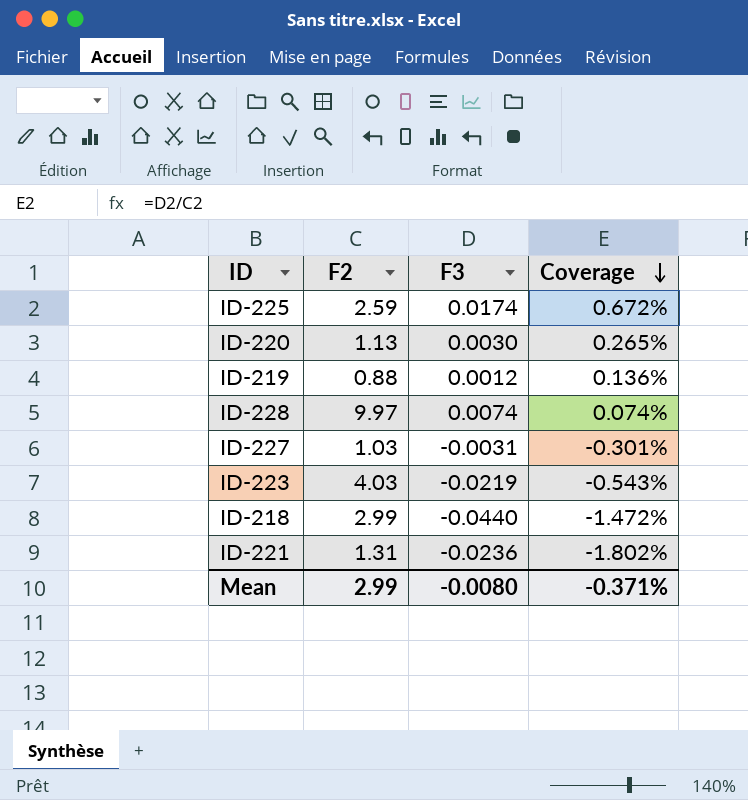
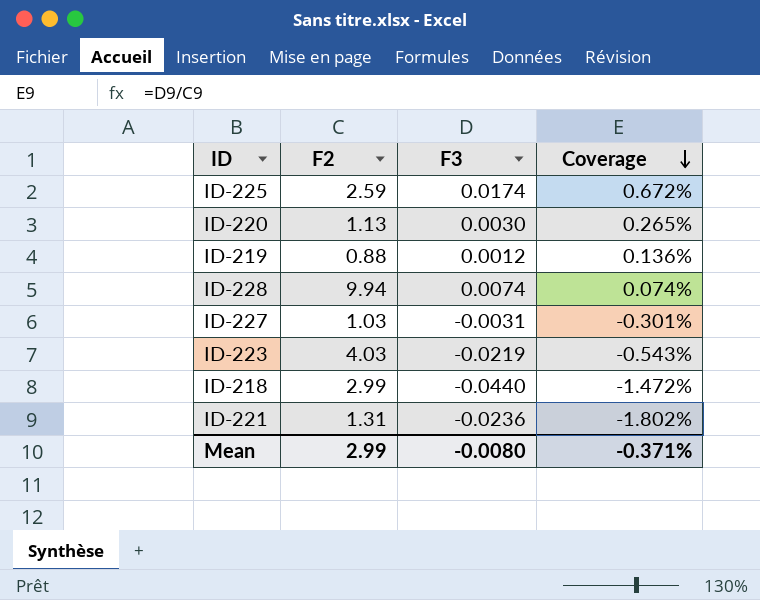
ID-228 | F2: 9.97 -> 9.94

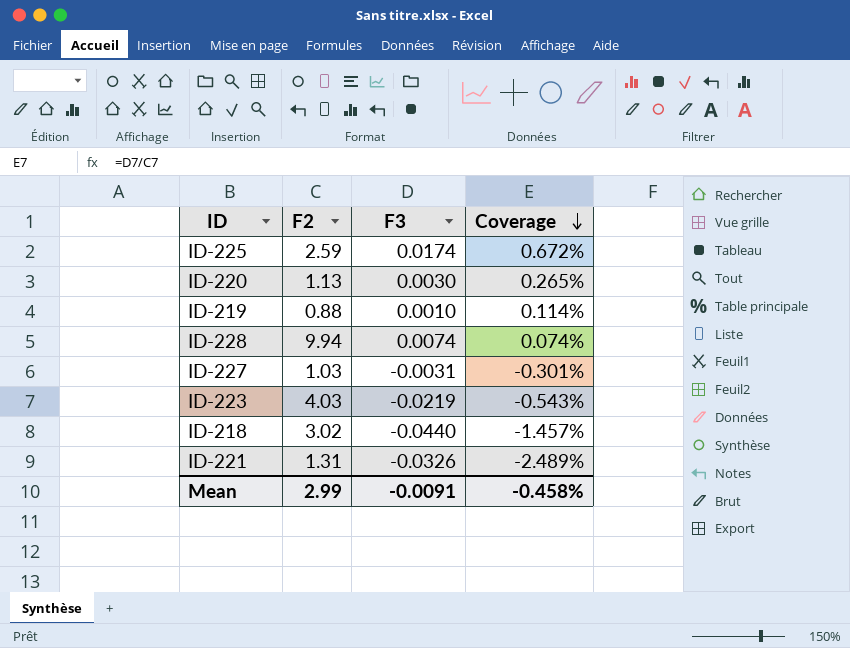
ID-219 | F3: 0.0012 -> 0.0010
ID-219 | Coverage: 0.136% -> 0.114%
ID-218 | F2: 2.99 -> 3.02
ID-218 | Coverage: -1.472% -> -1.457%
ID-221 | F3: -0.0236 -> -0.0326
ID-221 | Coverage: -1.802% -> -2.489%
Mean | F3: -0.0080 -> -0.0091
Mean | Coverage: -0.371% -> -0.458%

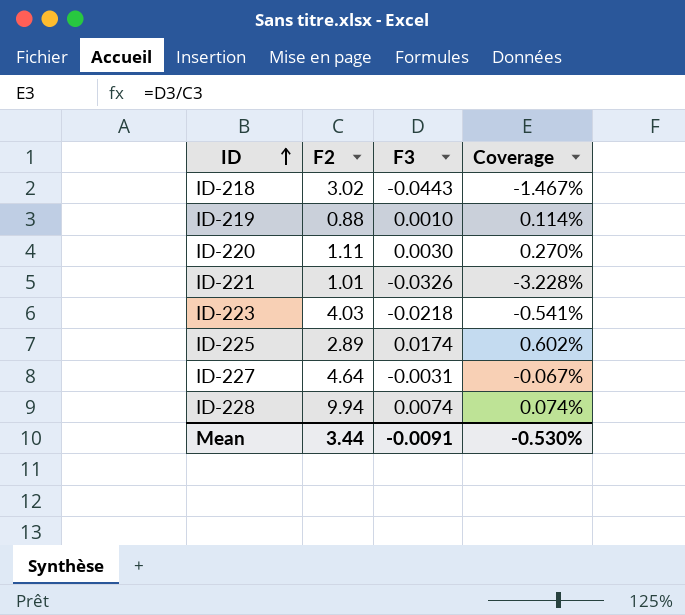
row order: Coverage descending -> ID ascending
ID-218 | F3: -0.0440 -> -0.0443
ID-218 | Coverage: -1.457% -> -1.467%
ID-220 | F2: 1.13 -> 1.11
ID-220 | Coverage: 0.265% -> 0.270%
ID-221 | F2: 1.31 -> 1.01
ID-221 | Coverage: -2.489% -> -3.228%
ID-223 | F3: -0.0219 -> -0.0218
ID-223 | Coverage: -0.543% -> -0.541%
ID-225 | F2: 2.59 -> 2.89
ID-225 | Coverage: 0.672% -> 0.602%
ID-227 | F2: 1.03 -> 4.64
ID-227 | Coverage: -0.301% -> -0.067%
Mean | F2: 2.99 -> 3.44
Mean | Coverage: -0.458% -> -0.530%

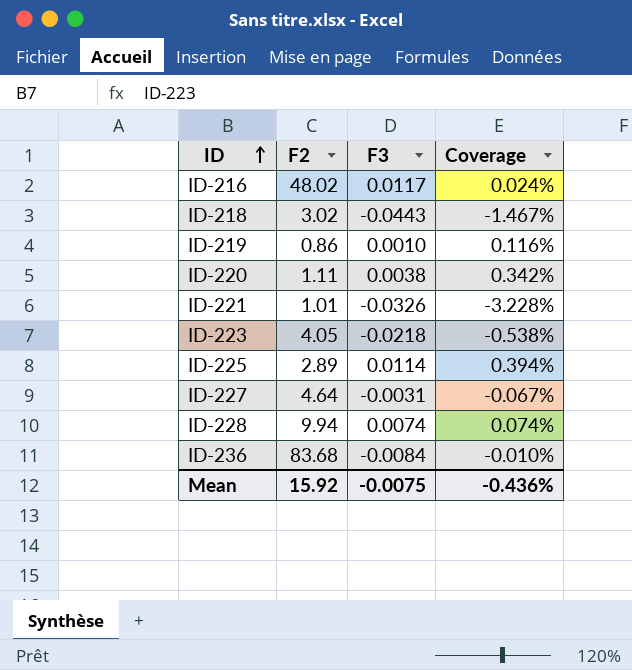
row ID-216: none -> 48.02 | 0.0117 | 0.024%
ID-219 | F2: 0.88 -> 0.86
ID-219 | Coverage: 0.114% -> 0.116%
ID-220 | F3: 0.0030 -> 0.0038
ID-220 | Coverage: 0.270% -> 0.342%
ID-223 | F2: 4.03 -> 4.05
ID-223 | Coverage: -0.541% -> -0.538%
ID-225 | F3: 0.0174 -> 0.0114
ID-225 | Coverage: 0.602% -> 0.394%
row ID-236: none -> 83.68 | -0.0084 | -0.010%
Mean | F2: 3.44 -> 15.92
Mean | F3: -0.0091 -> -0.0075
Mean | Coverage: -0.530% -> -0.436%

